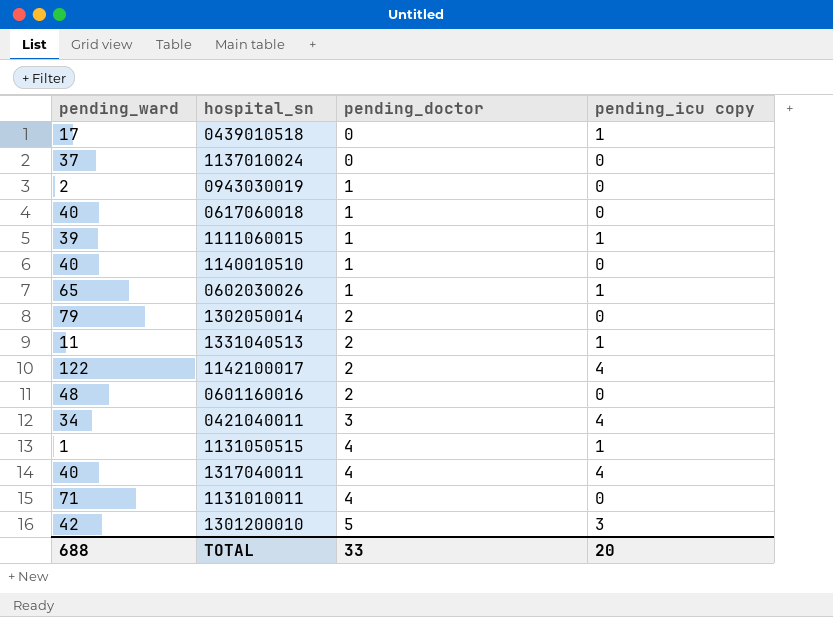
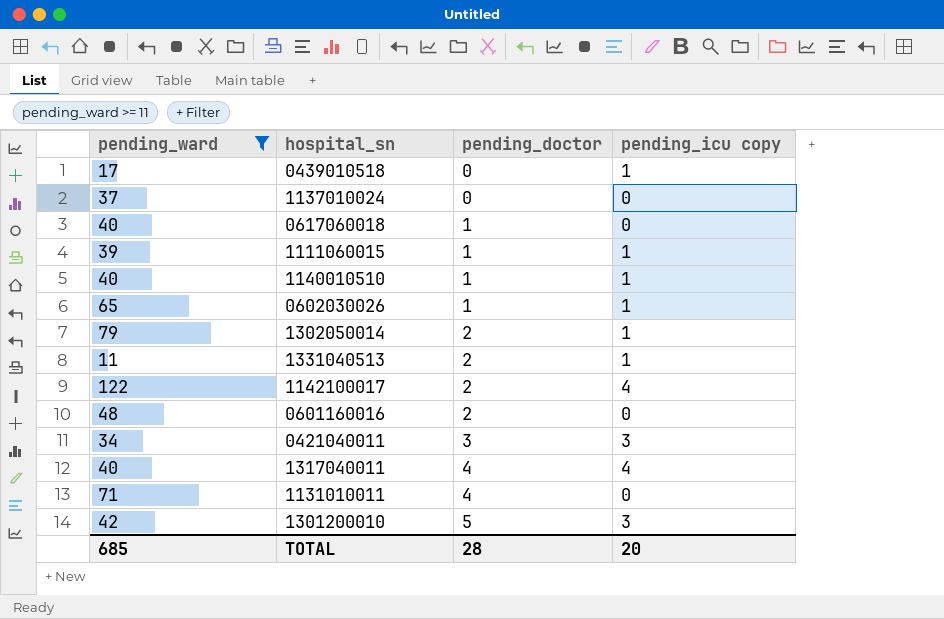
filter: none -> pending_ward >= 11
1140010510 | pending_icu copy: 0 -> 1
1302050014 | pending_icu copy: 0 -> 1
0421040011 | pending_icu copy: 4 -> 3
TOTAL | pending_ward: 688 -> 685
TOTAL | pending_doctor: 33 -> 28

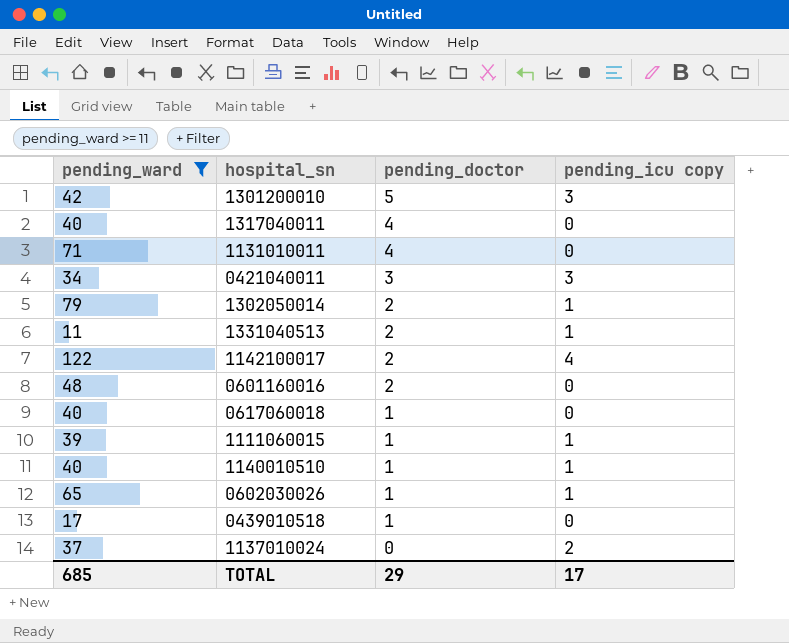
row order: pending_doctor ascending -> pending_doctor descending
1317040011 | pending_icu copy: 4 -> 0
0439010518 | pending_doctor: 0 -> 1
0439010518 | pending_icu copy: 1 -> 0
1137010024 | pending_icu copy: 0 -> 2
TOTAL | pending_doctor: 28 -> 29
TOTAL | pending_icu copy: 20 -> 17

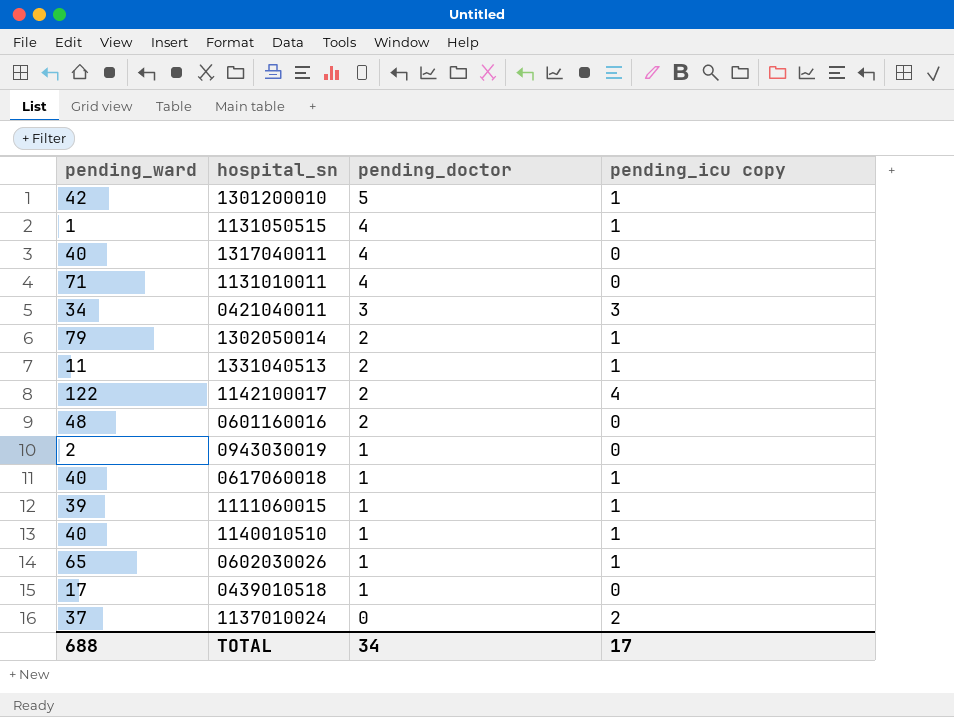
filter: pending_ward >= 11 -> none
1301200010 | pending_icu copy: 3 -> 1
0617060018 | pending_icu copy: 0 -> 1
TOTAL | pending_ward: 685 -> 688
TOTAL | pending_doctor: 29 -> 34

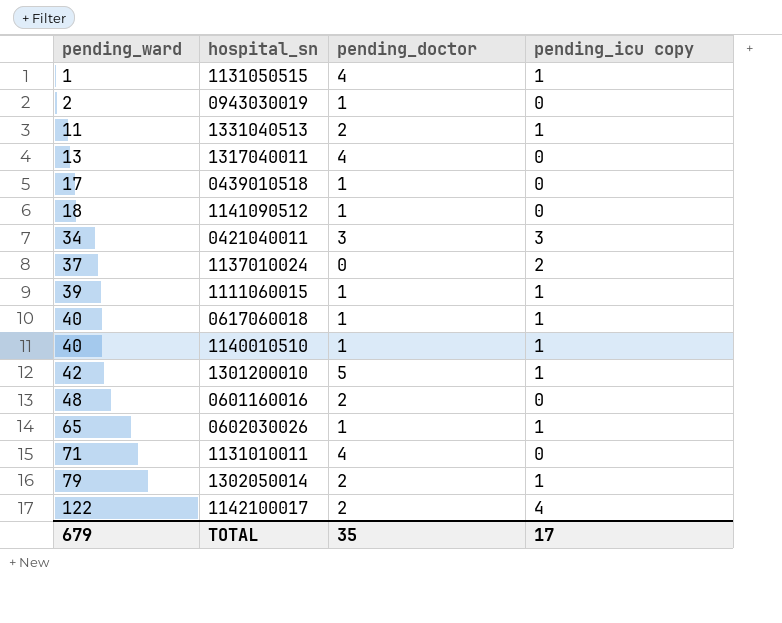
row order: pending_doctor descending -> pending_ward ascending
1317040011 | pending_ward: 40 -> 13
row 1141090512: none -> 18 | 1 | 0
TOTAL | pending_ward: 688 -> 679
TOTAL | pending_doctor: 34 -> 35

